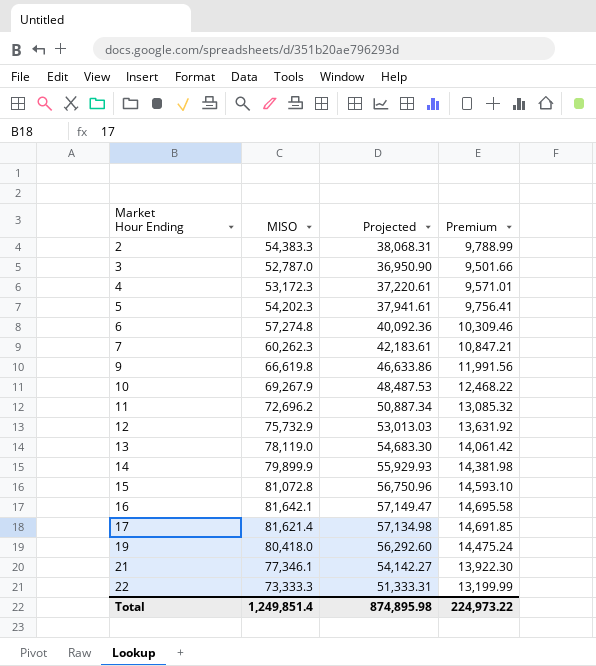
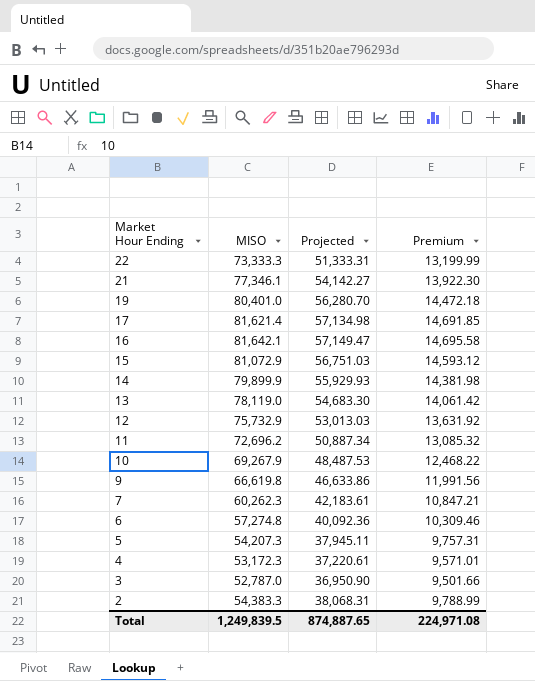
row order: Market Hour Ending ascending -> Market Hour Ending descending
19 | MISO: 80,418.0 -> 80,401.0
19 | Projected: 56,292.60 -> 56,280.70
19 | Premium: 14,475.24 -> 14,472.18
15 | MISO: 81,072.8 -> 81,072.9
15 | Projected: 56,750.96 -> 56,751.03
15 | Premium: 14,593.10 -> 14,593.12
5 | MISO: 54,202.3 -> 54,207.3
5 | Projected: 37,941.61 -> 37,945.11
5 | Premium: 9,756.41 -> 9,757.31
Total | MISO: 1,249,851.4 -> 1,249,839.5
Total | Projected: 874,895.98 -> 874,887.65
Total | Premium: 224,973.22 -> 224,971.08

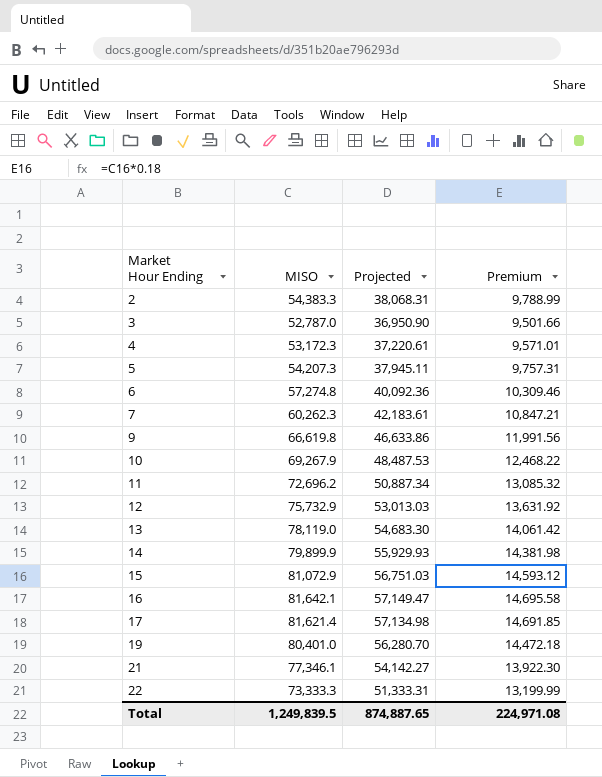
row order: Market Hour Ending descending -> Market Hour Ending ascending

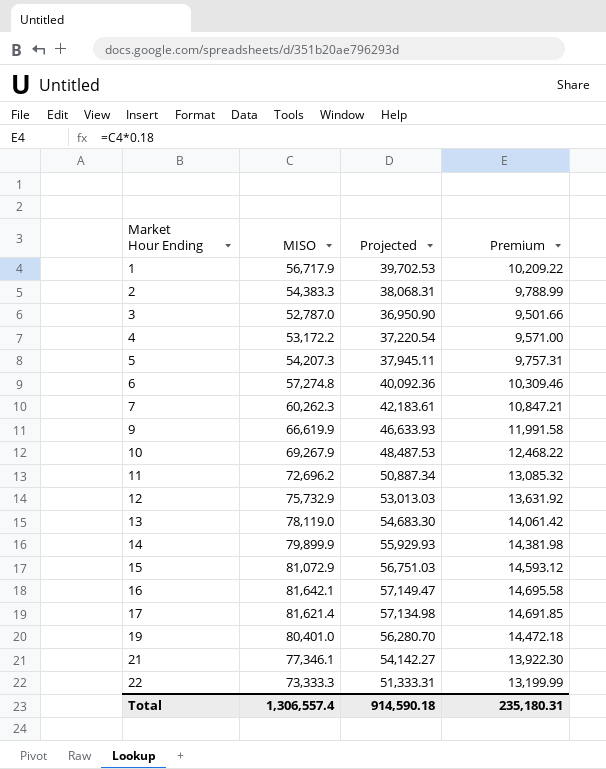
row 1: none -> 56,717.9 | 39,702.53 | 10,209.22
4 | MISO: 53,172.3 -> 53,172.2
4 | Projected: 37,220.61 -> 37,220.54
4 | Premium: 9,571.01 -> 9,571.00
9 | MISO: 66,619.8 -> 66,619.9
9 | Projected: 46,633.86 -> 46,633.93
9 | Premium: 11,991.56 -> 11,991.58
Total | MISO: 1,249,839.5 -> 1,306,557.4
Total | Projected: 874,887.65 -> 914,590.18
Total | Premium: 224,971.08 -> 235,180.31

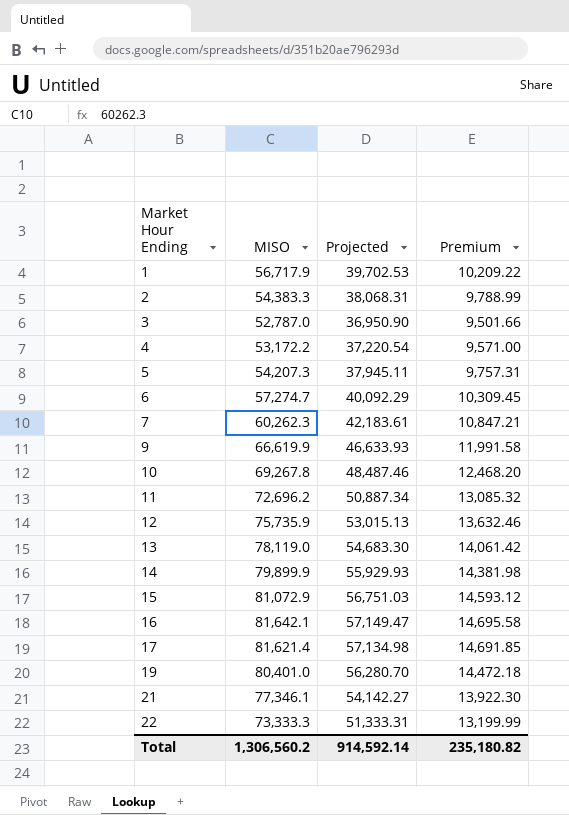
6 | MISO: 57,274.8 -> 57,274.7
6 | Projected: 40,092.36 -> 40,092.29
6 | Premium: 10,309.46 -> 10,309.45
10 | MISO: 69,267.9 -> 69,267.8
10 | Projected: 48,487.53 -> 48,487.46
10 | Premium: 12,468.22 -> 12,468.20
12 | MISO: 75,732.9 -> 75,735.9
12 | Projected: 53,013.03 -> 53,015.13
12 | Premium: 13,631.92 -> 13,632.46
Total | MISO: 1,306,557.4 -> 1,306,560.2
Total | Projected: 914,590.18 -> 914,592.14
Total | Premium: 235,180.31 -> 235,180.82

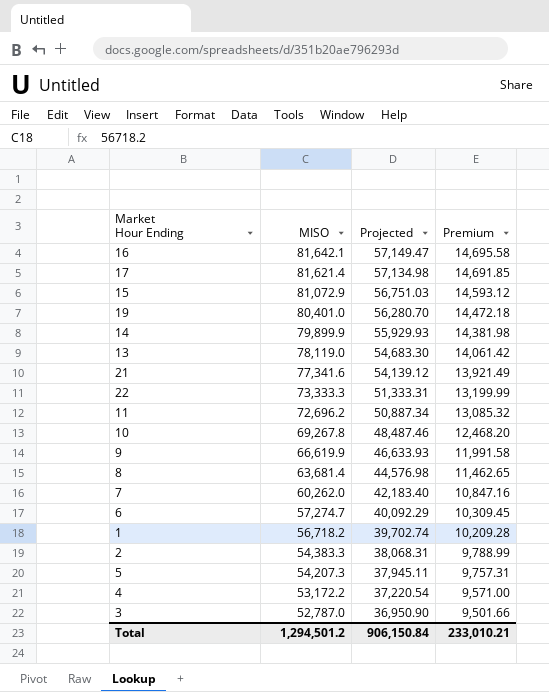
row order: Market Hour Ending ascending -> MISO descending
row 12: 75,735.9 | 53,015.13 | 13,632.46 -> none
21 | MISO: 77,346.1 -> 77,341.6
21 | Projected: 54,142.27 -> 54,139.12
21 | Premium: 13,922.30 -> 13,921.49
row 8: none -> 63,681.4 | 44,576.98 | 11,462.65
7 | MISO: 60,262.3 -> 60,262.0
7 | Projected: 42,183.61 -> 42,183.40
7 | Premium: 10,847.21 -> 10,847.16
1 | MISO: 56,717.9 -> 56,718.2
1 | Projected: 39,702.53 -> 39,702.74
1 | Premium: 10,209.22 -> 10,209.28
Total | MISO: 1,306,560.2 -> 1,294,501.2
Total | Projected: 914,592.14 -> 906,150.84
Total | Premium: 235,180.82 -> 233,010.21

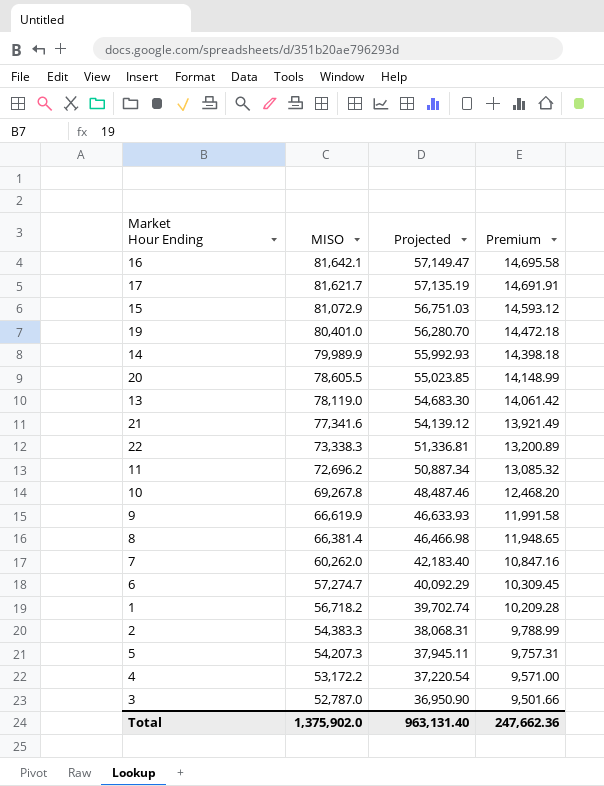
17 | MISO: 81,621.4 -> 81,621.7
17 | Projected: 57,134.98 -> 57,135.19
17 | Premium: 14,691.85 -> 14,691.91
14 | MISO: 79,899.9 -> 79,989.9
14 | Projected: 55,929.93 -> 55,992.93
14 | Premium: 14,381.98 -> 14,398.18
row 20: none -> 78,605.5 | 55,023.85 | 14,148.99
22 | MISO: 73,333.3 -> 73,338.3
22 | Projected: 51,333.31 -> 51,336.81
22 | Premium: 13,199.99 -> 13,200.89
8 | MISO: 63,681.4 -> 66,381.4
8 | Projected: 44,576.98 -> 46,466.98
8 | Premium: 11,462.65 -> 11,948.65
Total | MISO: 1,294,501.2 -> 1,375,902.0
Total | Projected: 906,150.84 -> 963,131.40
Total | Premium: 233,010.21 -> 247,662.36

